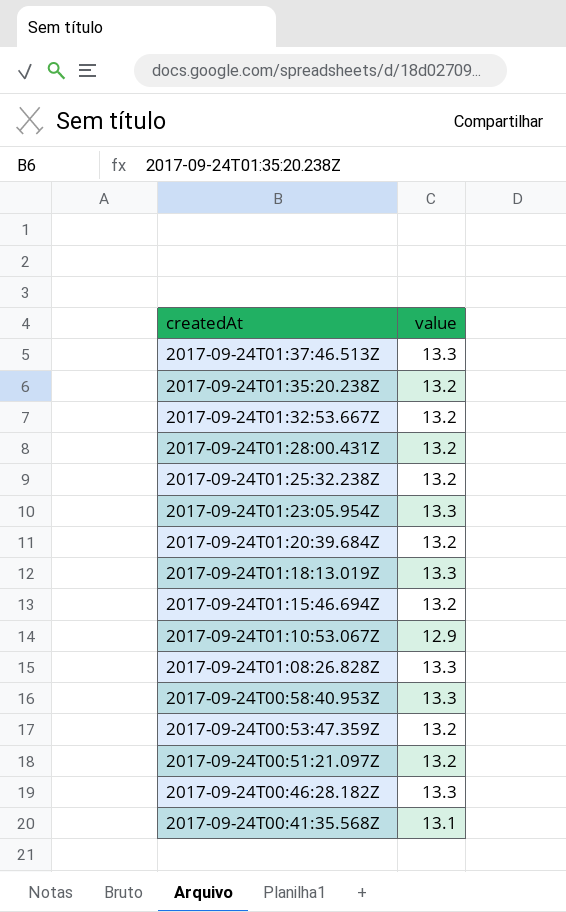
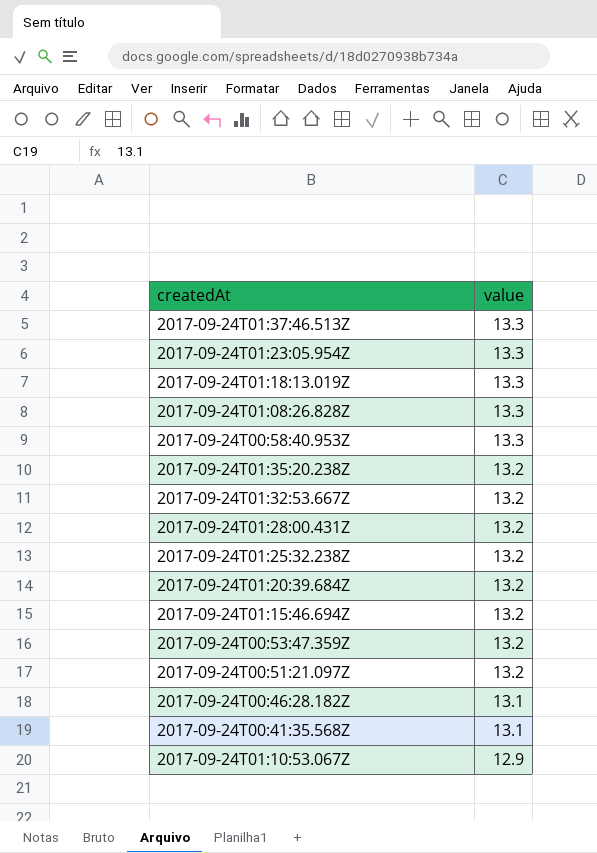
row order: createdAt descending -> value descending
2017-09-24T00:46:28.182Z | value: 13.3 -> 13.1

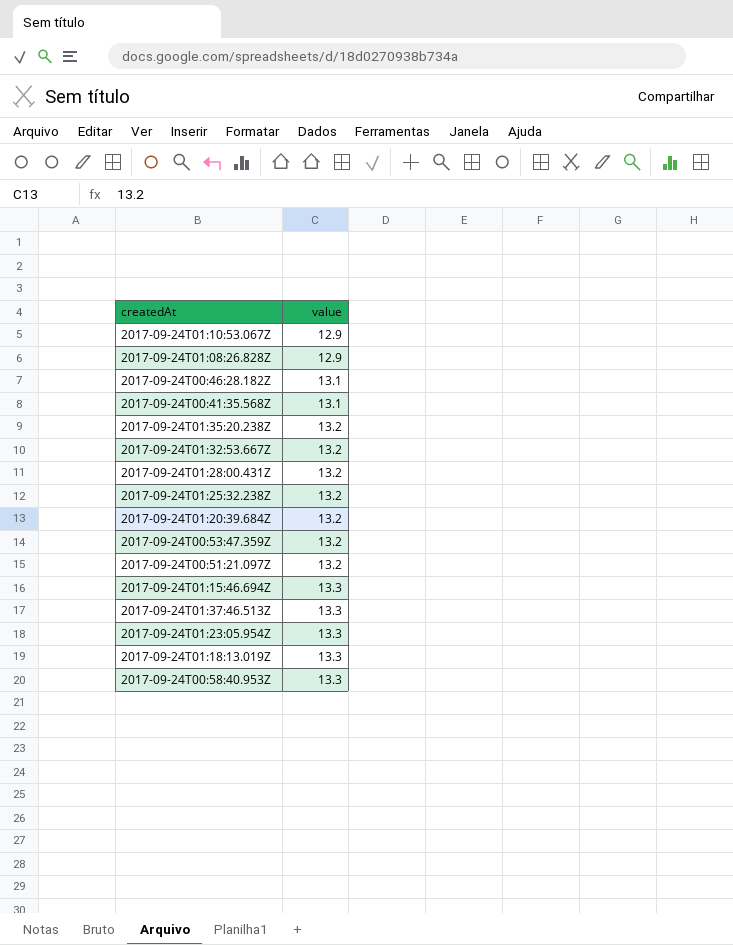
row order: value descending -> value ascending
2017-09-24T01:08:26.828Z | value: 13.3 -> 12.9
2017-09-24T01:15:46.694Z | value: 13.2 -> 13.3

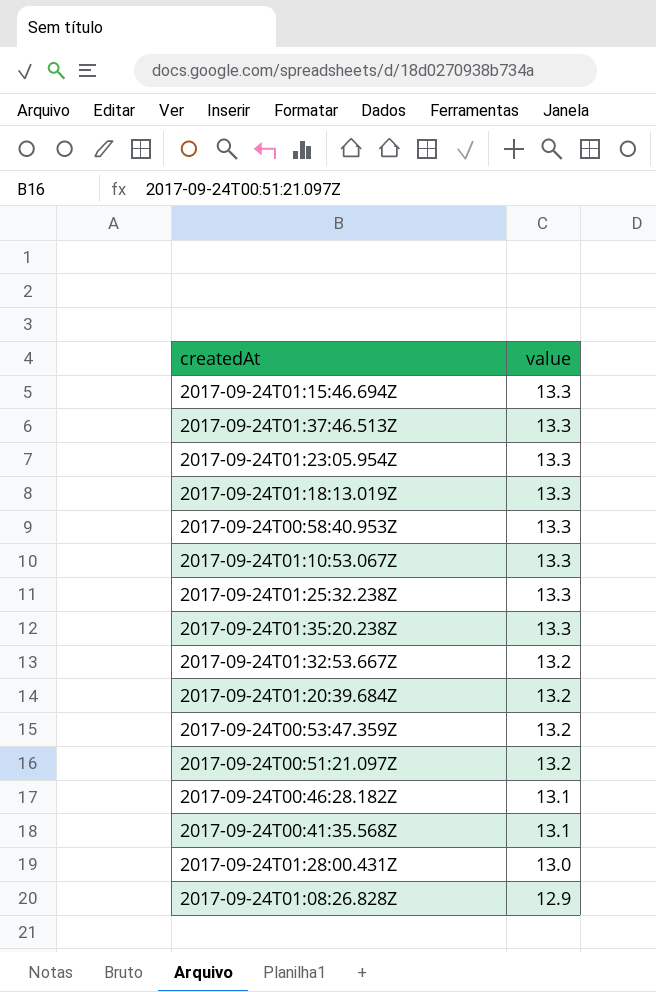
row order: value ascending -> value descending
2017-09-24T01:10:53.067Z | value: 12.9 -> 13.3
2017-09-24T01:25:32.238Z | value: 13.2 -> 13.3
2017-09-24T01:35:20.238Z | value: 13.2 -> 13.3
2017-09-24T01:28:00.431Z | value: 13.2 -> 13.0

